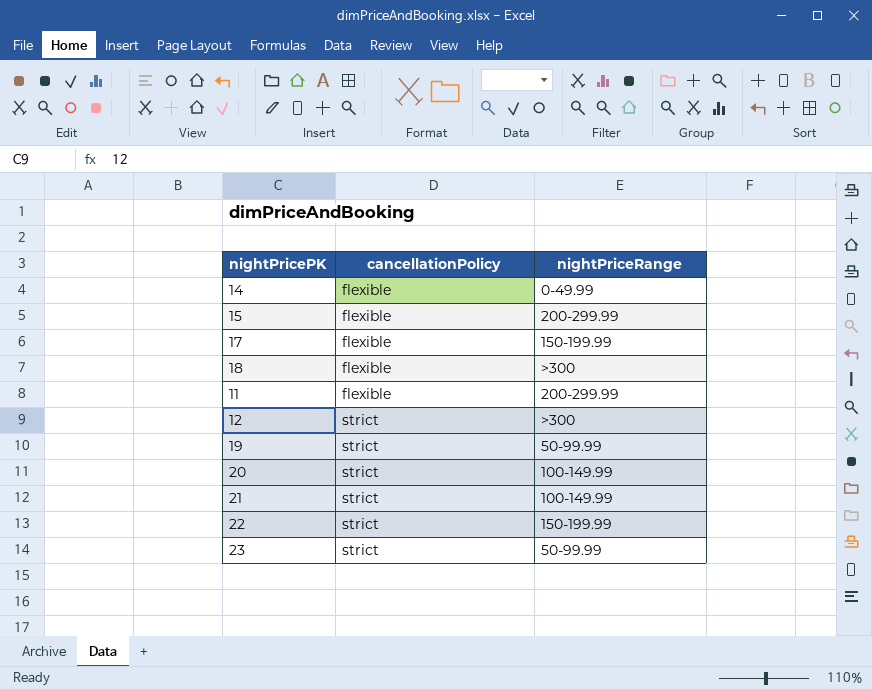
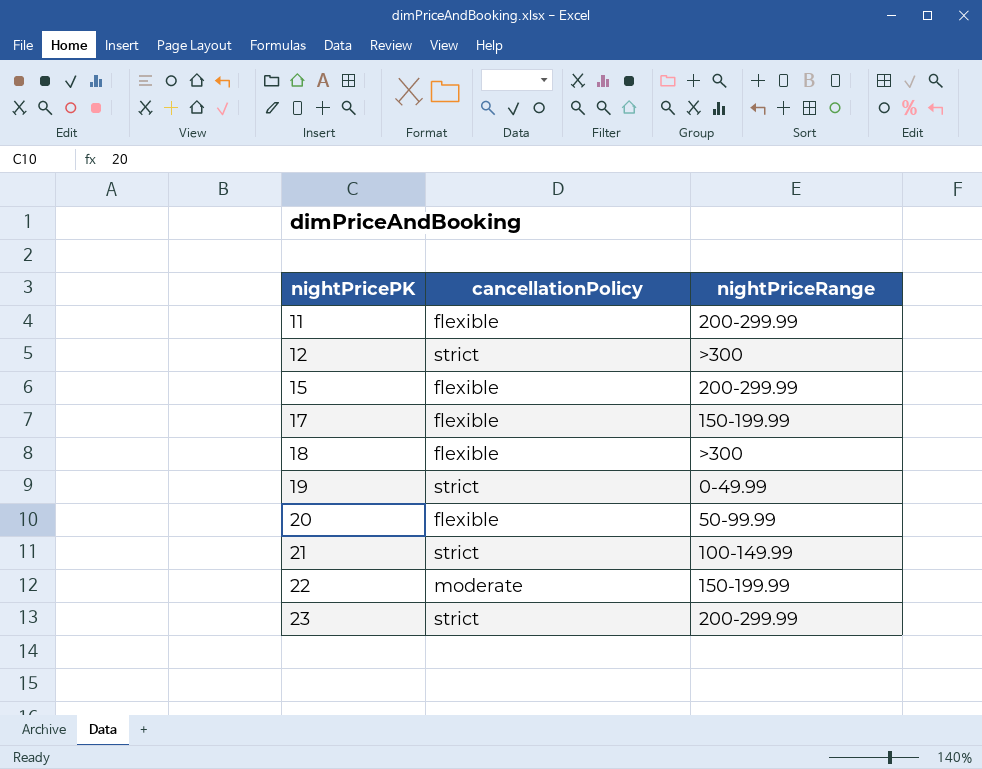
row order: cancellationPolicy ascending -> nightPricePK ascending
row 14: flexible | 0-49.99 -> none
19 | nightPriceRange: 50-99.99 -> 0-49.99
20 | cancellationPolicy: strict -> flexible
20 | nightPriceRange: 100-149.99 -> 50-99.99
22 | cancellationPolicy: strict -> moderate
23 | nightPriceRange: 50-99.99 -> 200-299.99

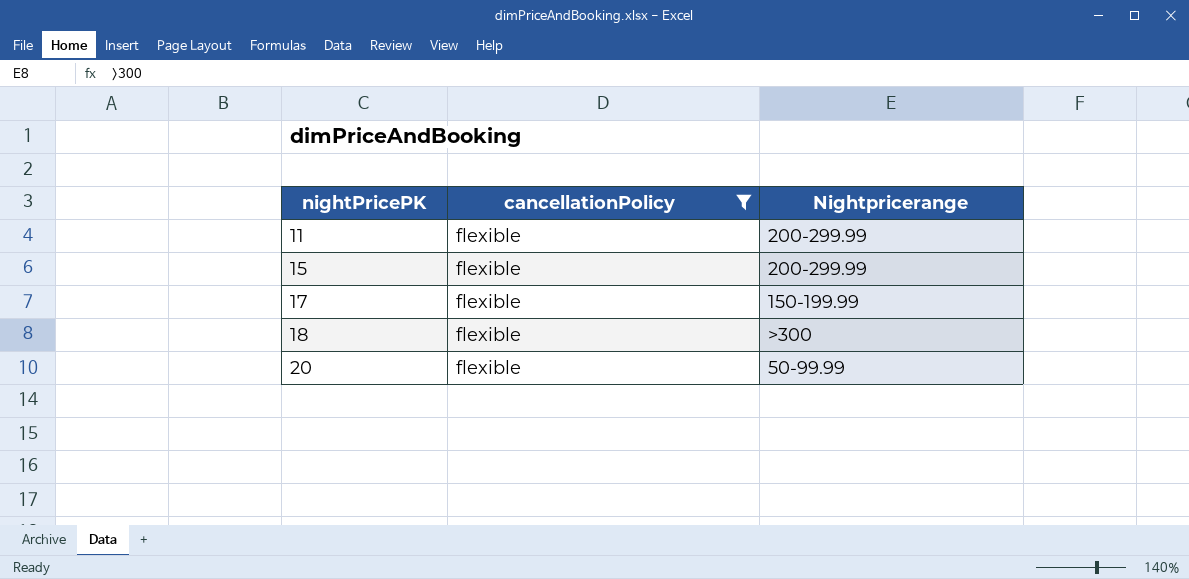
filter: none -> cancellationPolicy = flexible
column name: nightPriceRange -> Nightpricerange

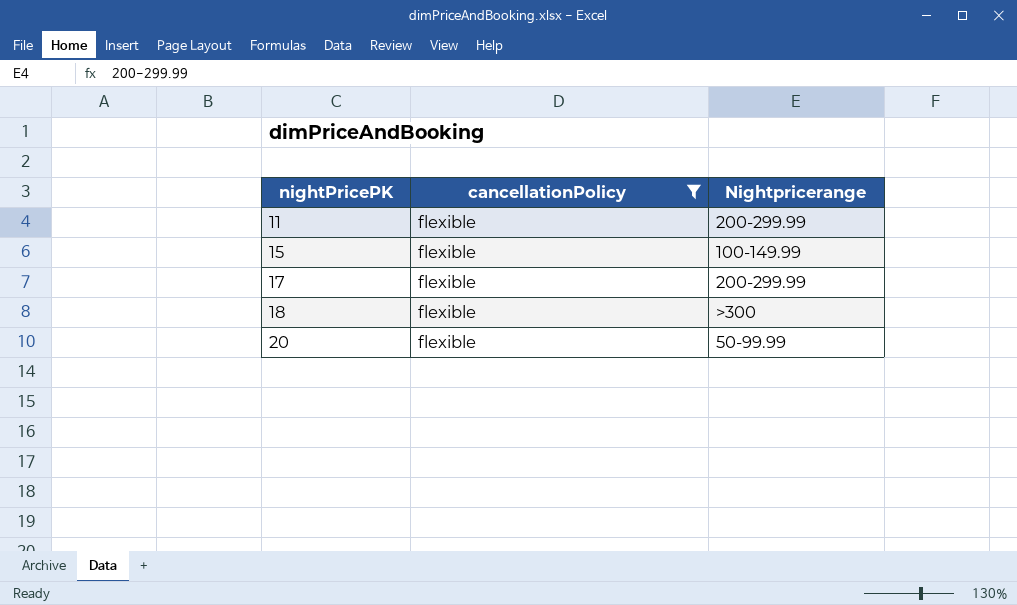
15 | Nightpricerange: 200-299.99 -> 100-149.99
17 | Nightpricerange: 150-199.99 -> 200-299.99

